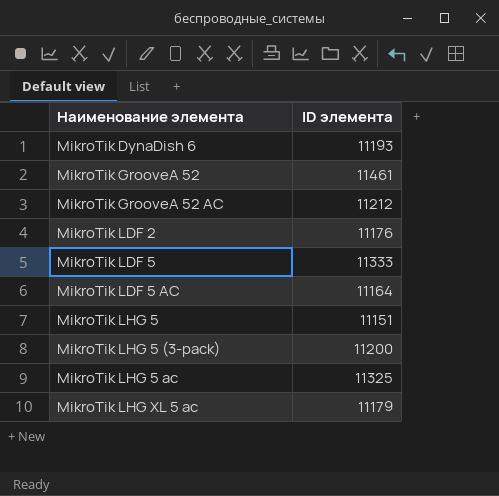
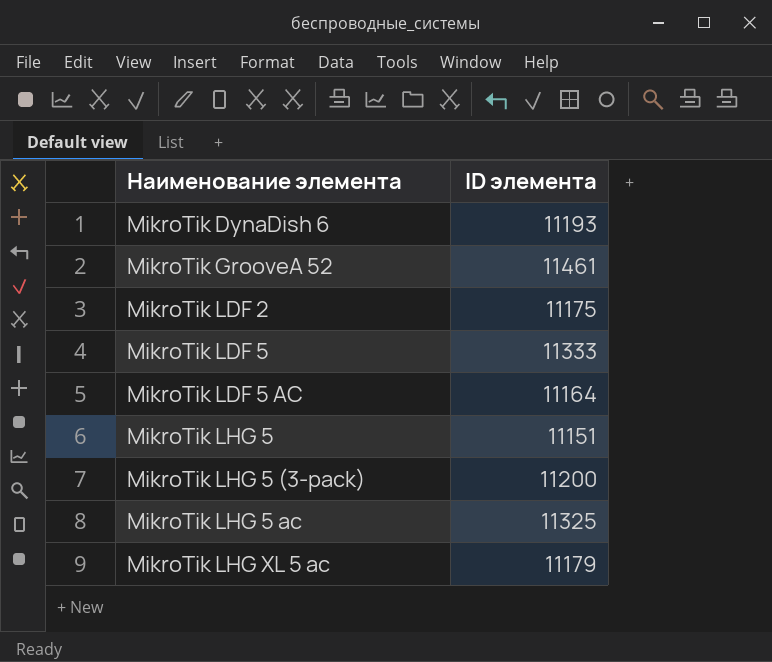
row MikroTik GrooveA 52 AC: 11212 -> none
MikroTik LDF 2 | ID элемента: 11176 -> 11175

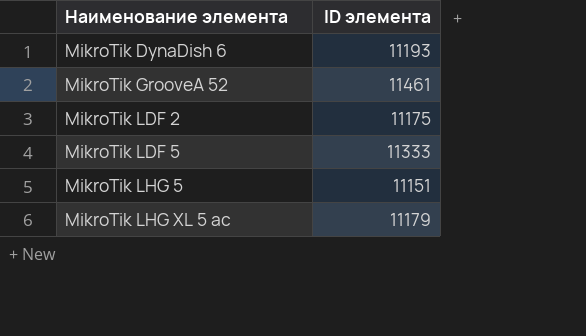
row MikroTik LDF 5 AC: 11164 -> none
row MikroTik LHG 5 (3-pack): 11200 -> none
row MikroTik LHG 5 ac: 11325 -> none

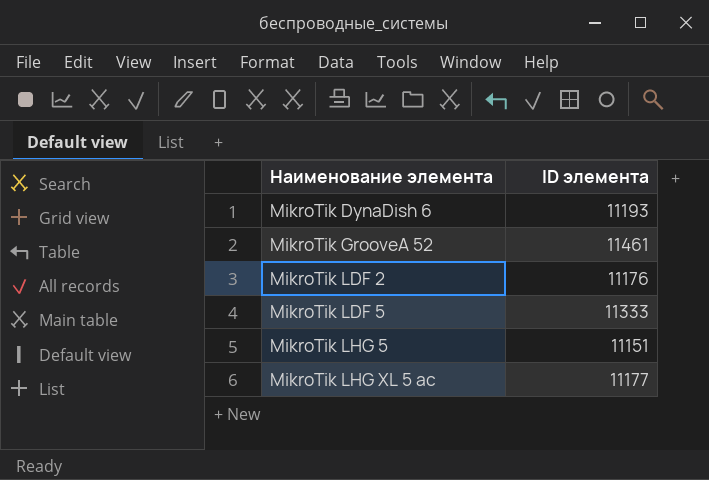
MikroTik LDF 2 | ID элемента: 11175 -> 11176
MikroTik LHG XL 5 ac | ID элемента: 11179 -> 11177

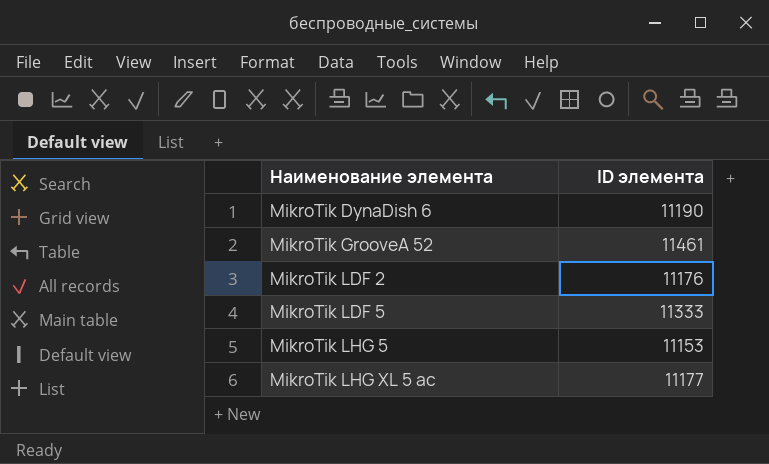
MikroTik DynaDish 6 | ID элемента: 11193 -> 11190
MikroTik LHG 5 | ID элемента: 11151 -> 11153

